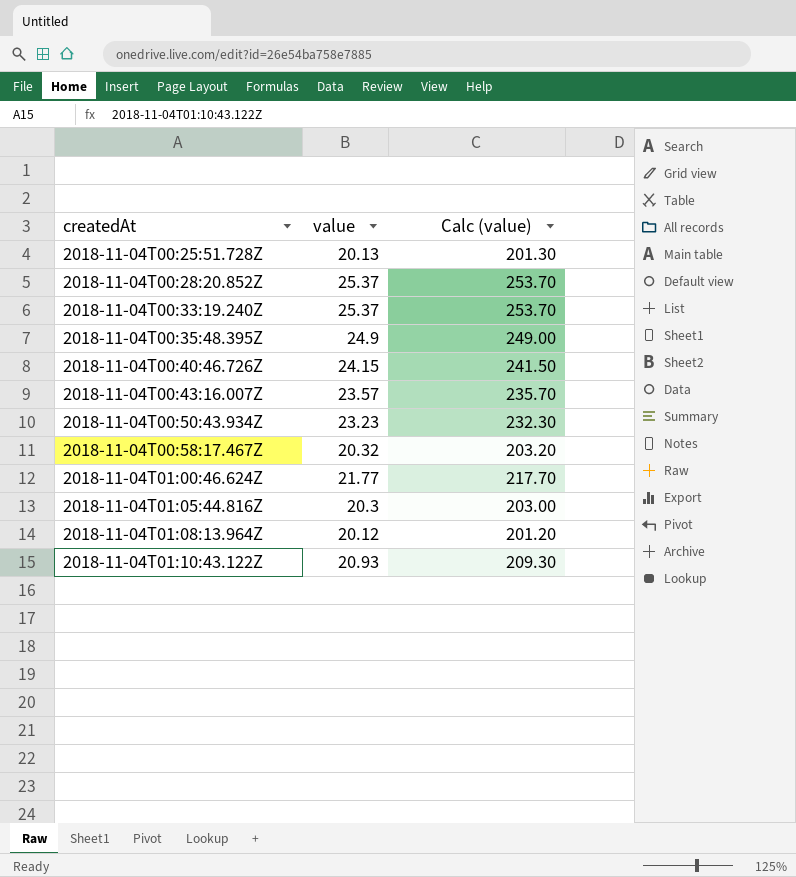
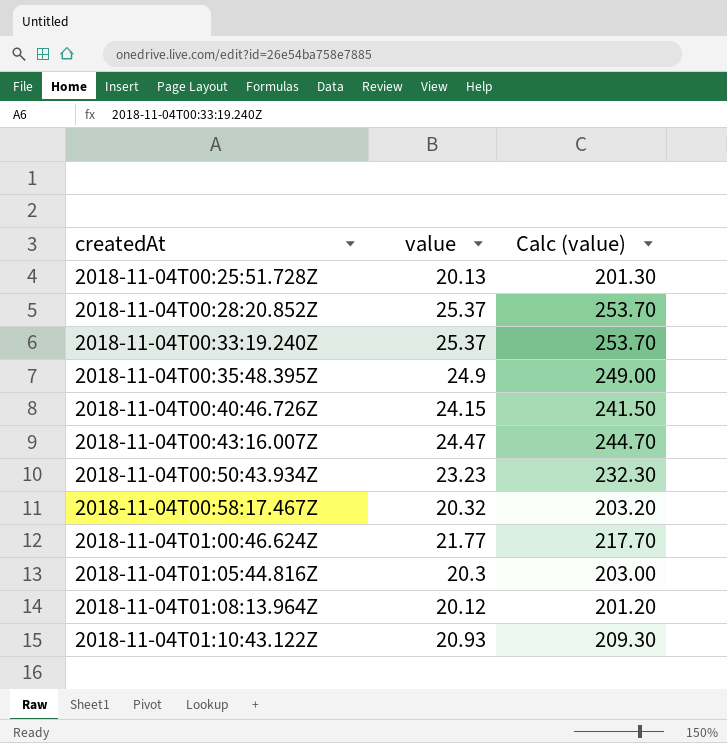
2018-11-04T00:43:16.007Z | value: 23.57 -> 24.47
2018-11-04T00:43:16.007Z | Calc (value): 235.70 -> 244.70

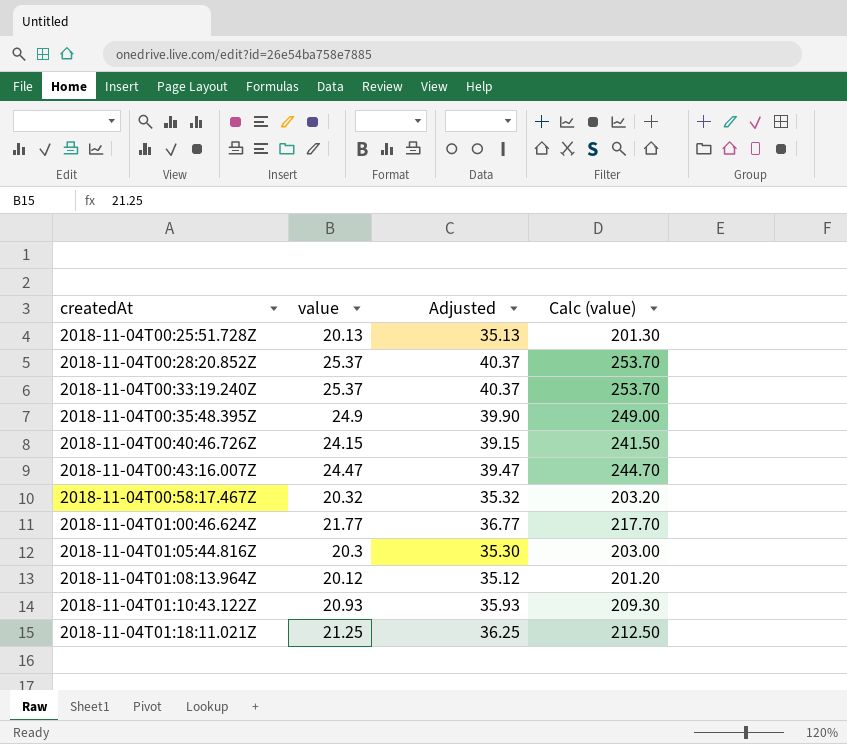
column Adjusted | formula: none -> [value] + 15
row 2018-11-04T00:50:43.934Z: 23.23 | 232.30 -> none
row 2018-11-04T01:18:11.021Z: none -> 21.25 | 36.25 | 212.50

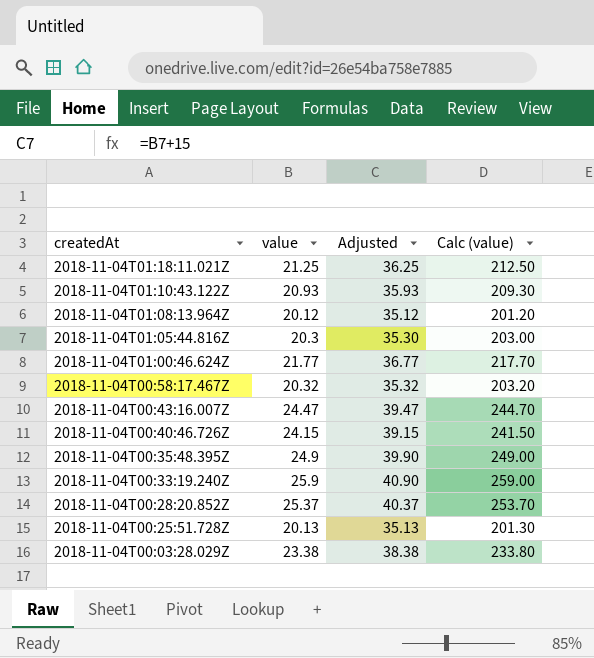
row order: createdAt ascending -> createdAt descending
2018-11-04T00:33:19.240Z | value: 25.37 -> 25.9
2018-11-04T00:33:19.240Z | Adjusted: 40.37 -> 40.90
2018-11-04T00:33:19.240Z | Calc (value): 253.70 -> 259.00
row 2018-11-04T00:03:28.029Z: none -> 23.38 | 38.38 | 233.80

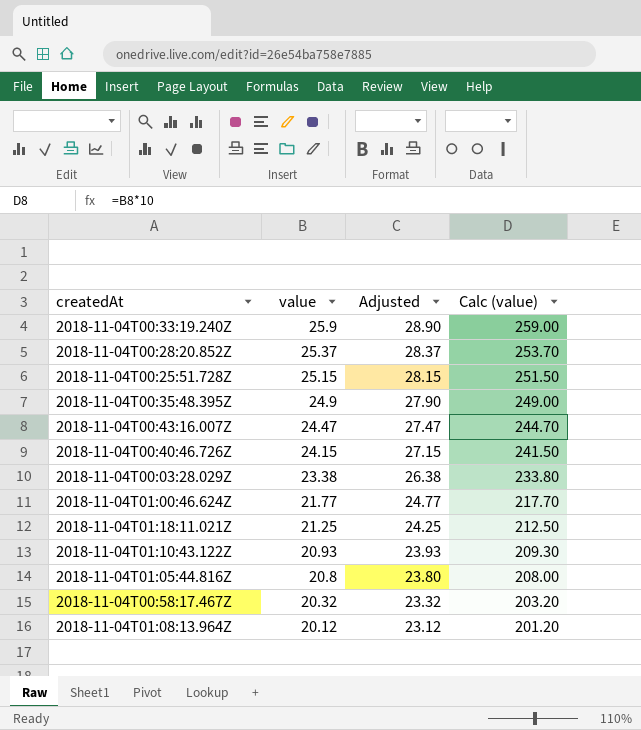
row order: createdAt descending -> value descending
column Adjusted | formula: [value] + 15 -> [value] + 3
2018-11-04T00:25:51.728Z | value: 20.13 -> 25.15
2018-11-04T00:25:51.728Z | Calc (value): 201.30 -> 251.50
2018-11-04T01:05:44.816Z | value: 20.3 -> 20.8
2018-11-04T01:05:44.816Z | Calc (value): 203.00 -> 208.00

